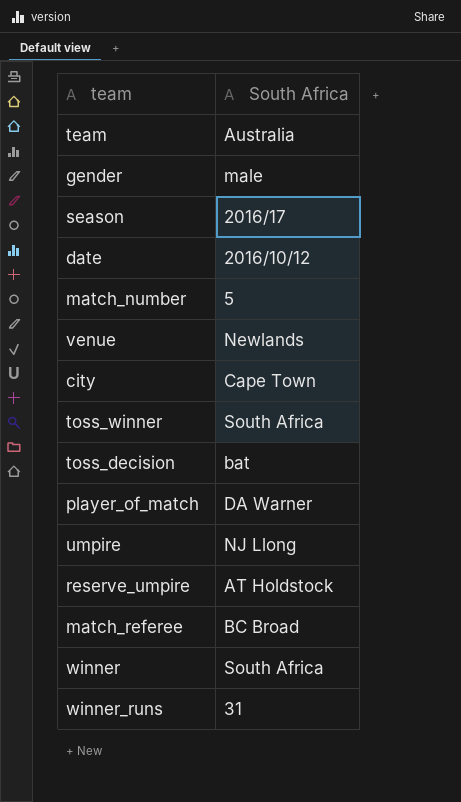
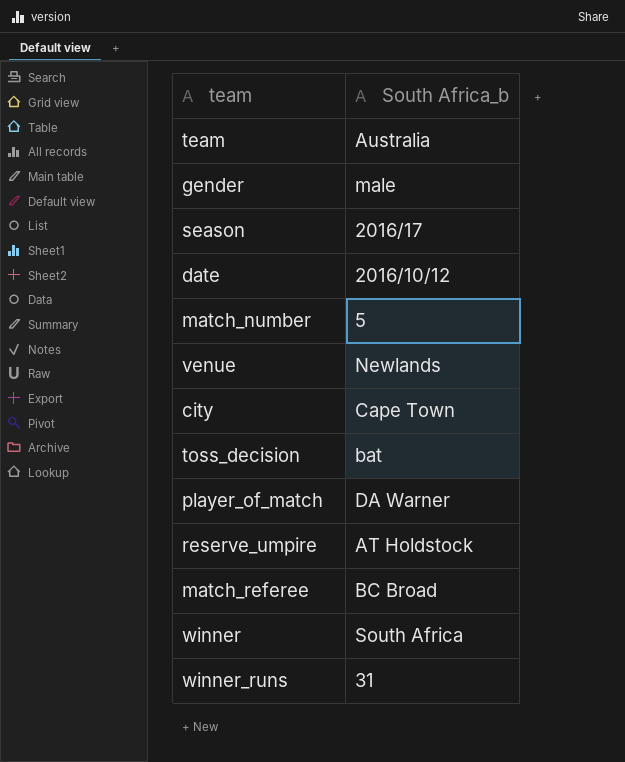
column name: South Africa -> South Africa_b
row toss_winner: South Africa -> none
row umpire: NJ Llong -> none

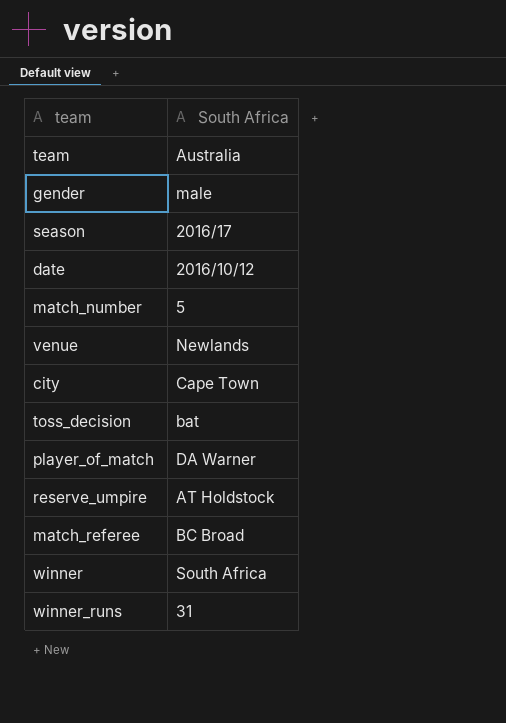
column name: South Africa_b -> South Africa

